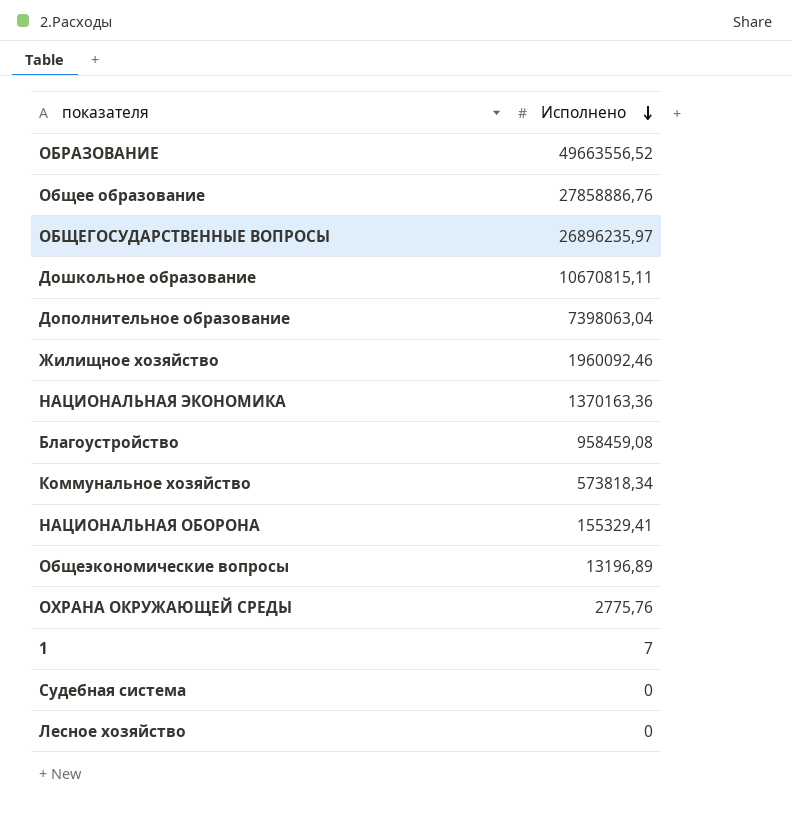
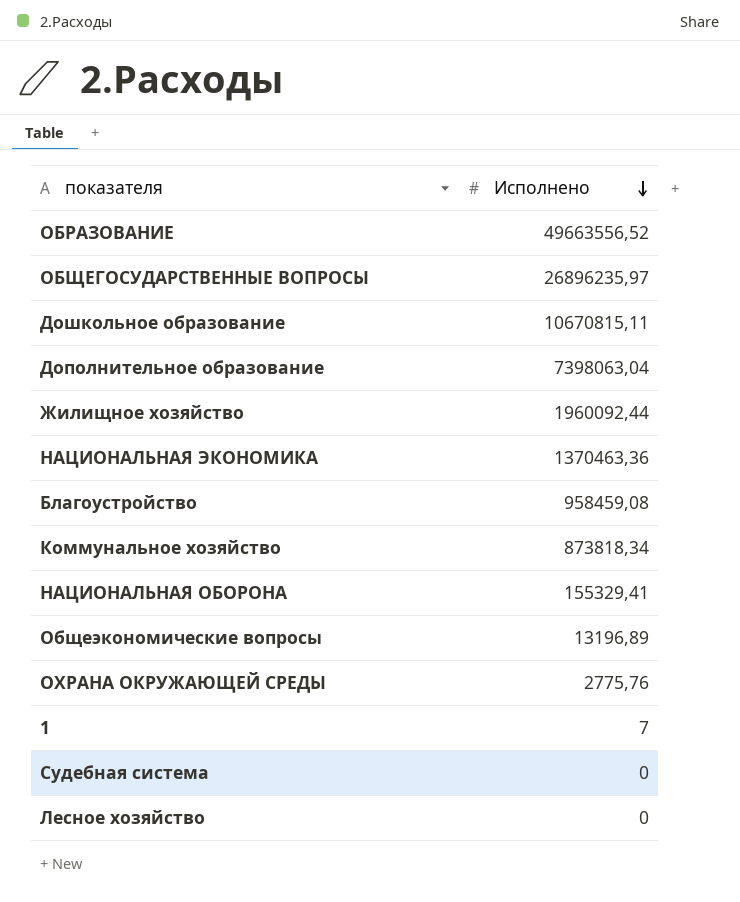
row Общее образование: 27858886,76 -> none
Жилищное хозяйство | Исполнено: 1960092,46 -> 1960092,44
НАЦИОНАЛЬНАЯ ЭКОНОМИКА | Исполнено: 1370163,36 -> 1370463,36
Коммунальное хозяйство | Исполнено: 573818,34 -> 873818,34

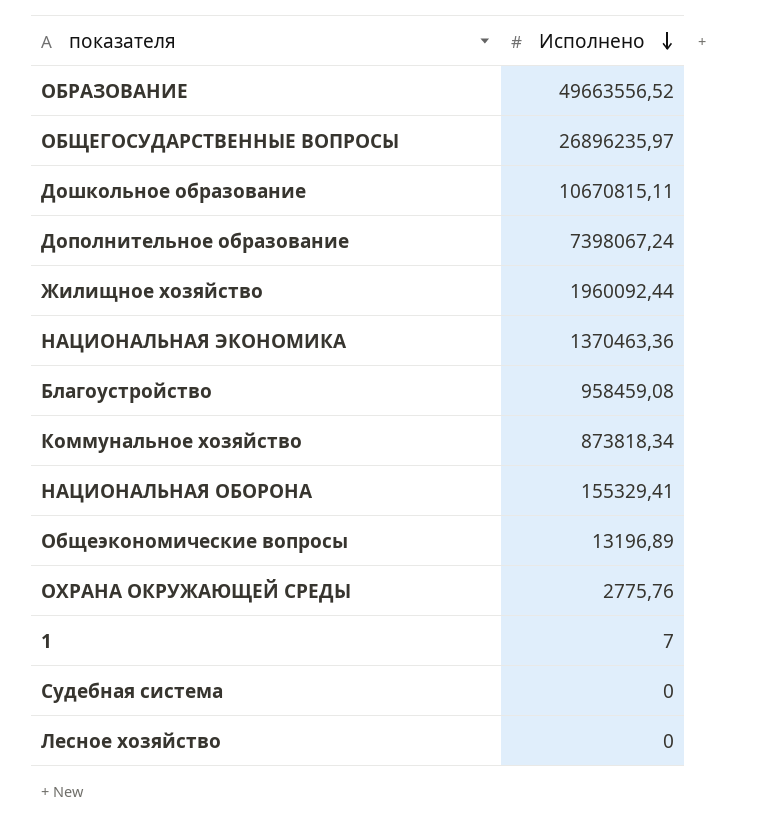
Дополнительное образование | Исполнено: 7398063,04 -> 7398067,24

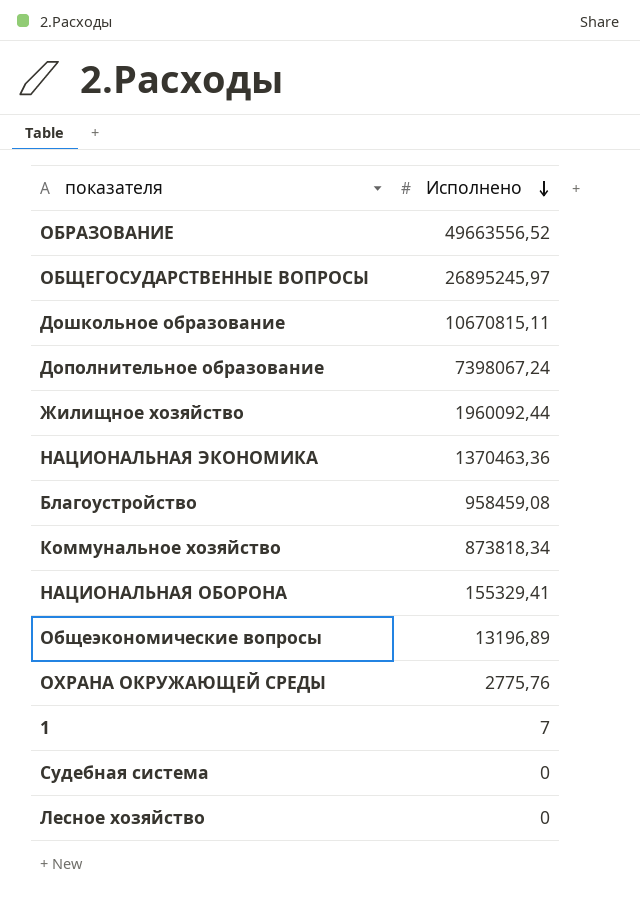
ОБЩЕГОСУДАРСТВЕННЫЕ ВОПРОСЫ | Исполнено: 26896235,97 -> 26895245,97

